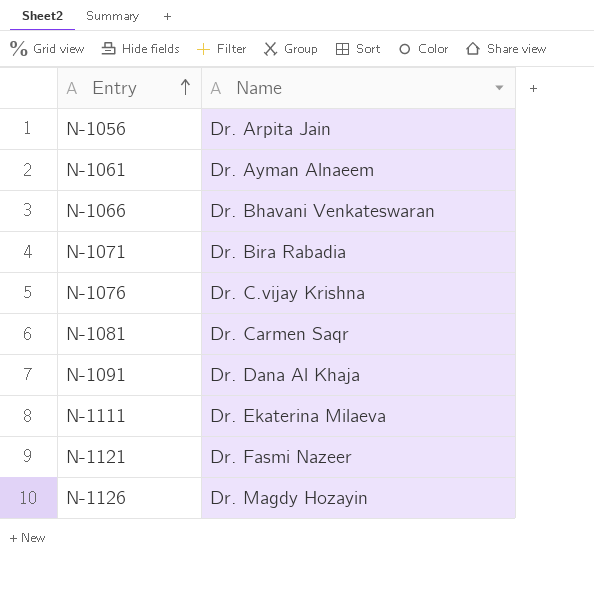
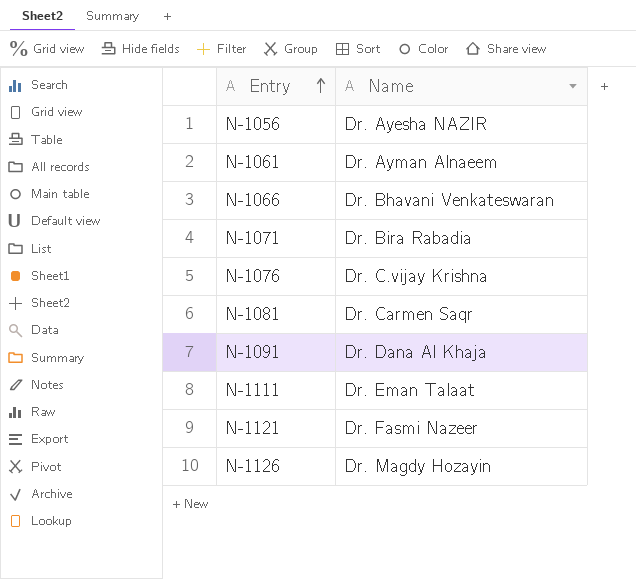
N-1056 | Name: Dr. Arpita Jain -> Dr. Ayesha NAZIR
N-1111 | Name: Dr. Ekaterina Milaeva -> Dr. Eman Talaat

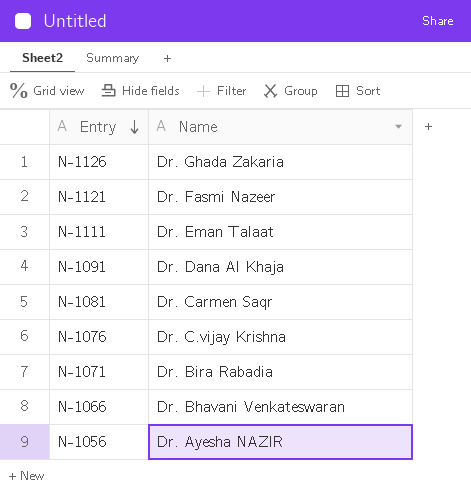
row order: Entry ascending -> Entry descending
row N-1061: Dr. Ayman Alnaeem -> none
N-1126 | Name: Dr. Magdy Hozayin -> Dr. Ghada Zakaria

